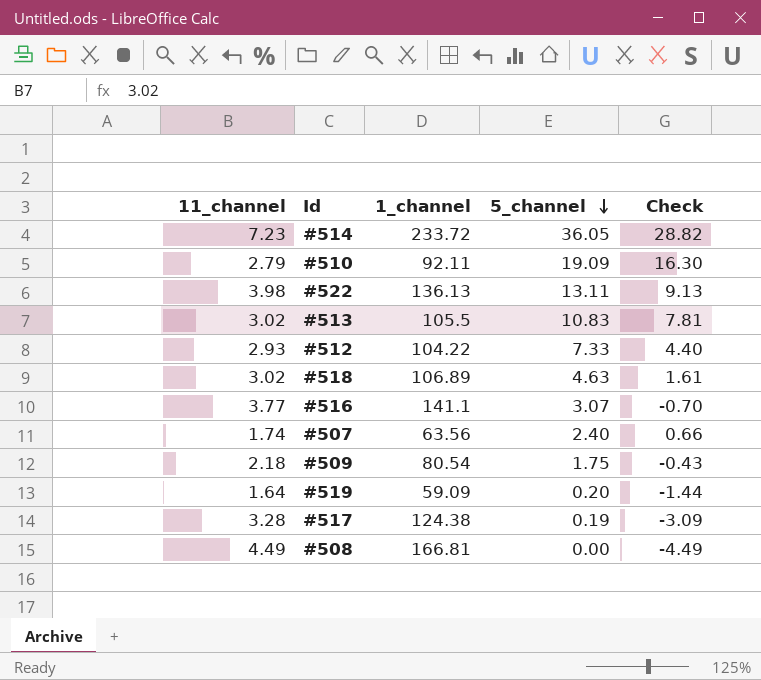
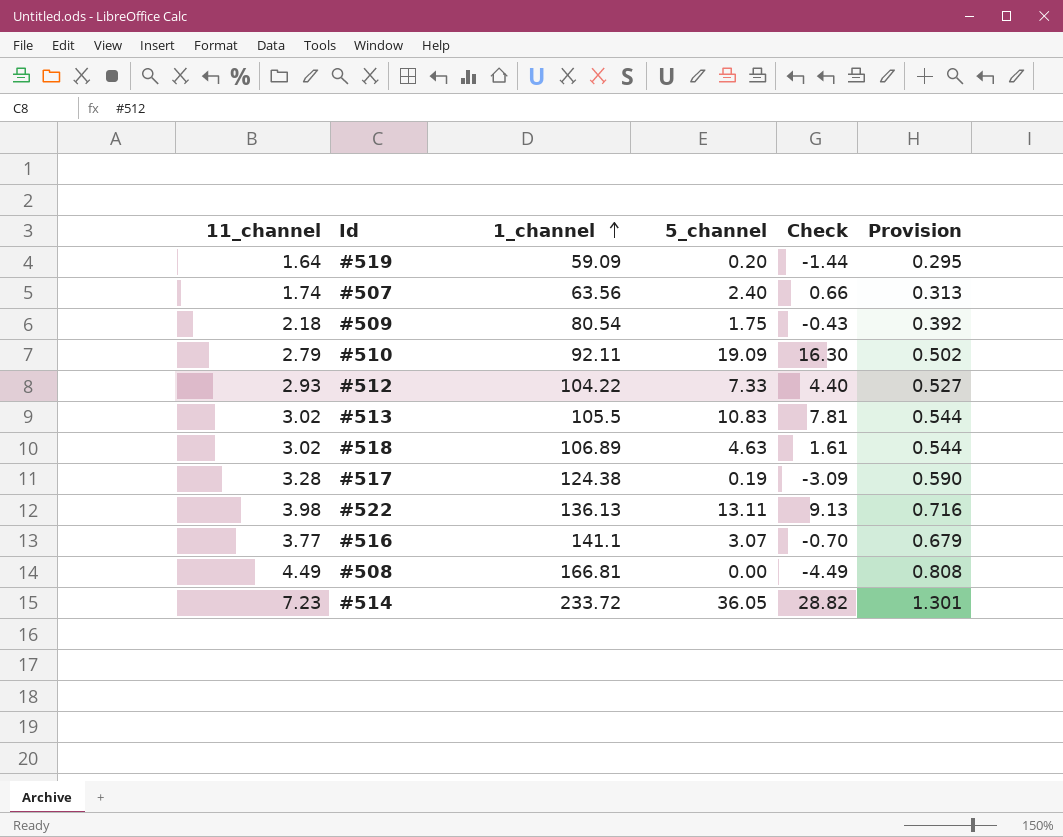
row order: 5_channel descending -> 1_channel ascending
column Provision | formula: none -> [11_channel] * 0.18

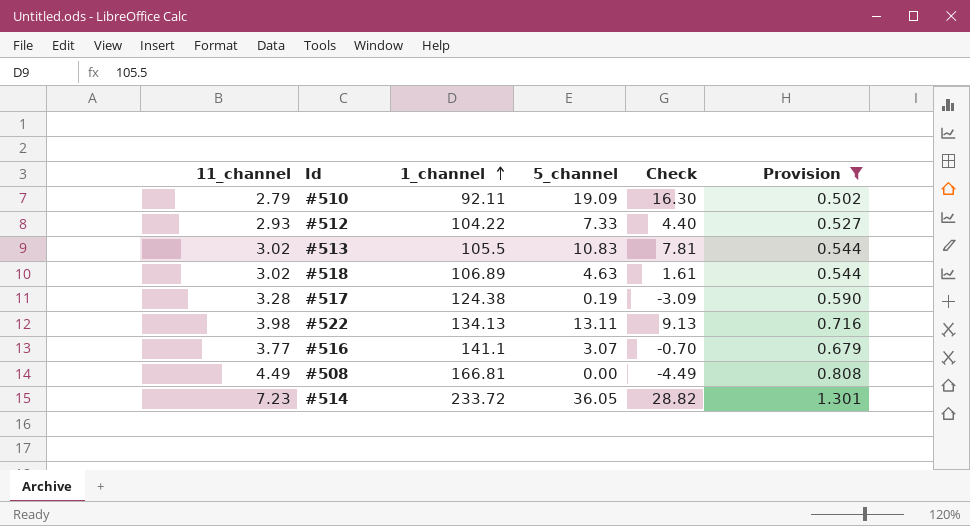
filter: none -> Provision >= 0.502
#522 | 1_channel: 136.13 -> 134.13

